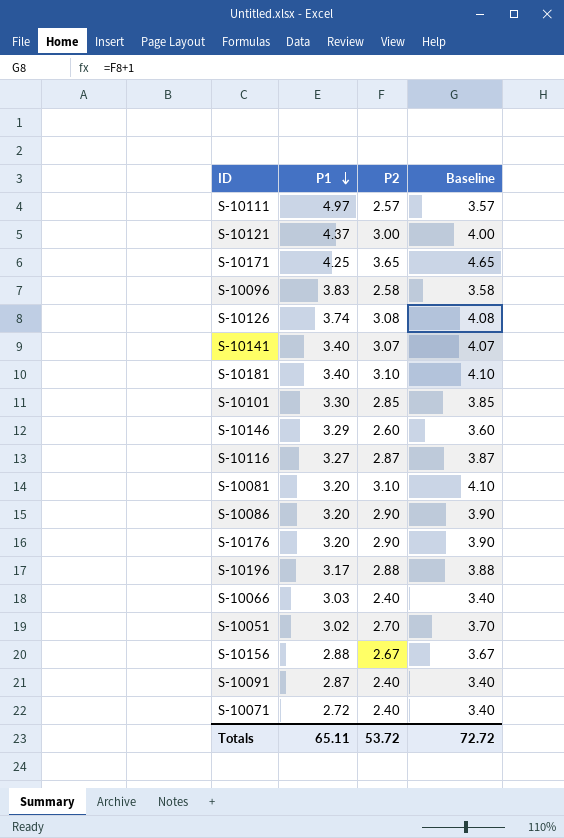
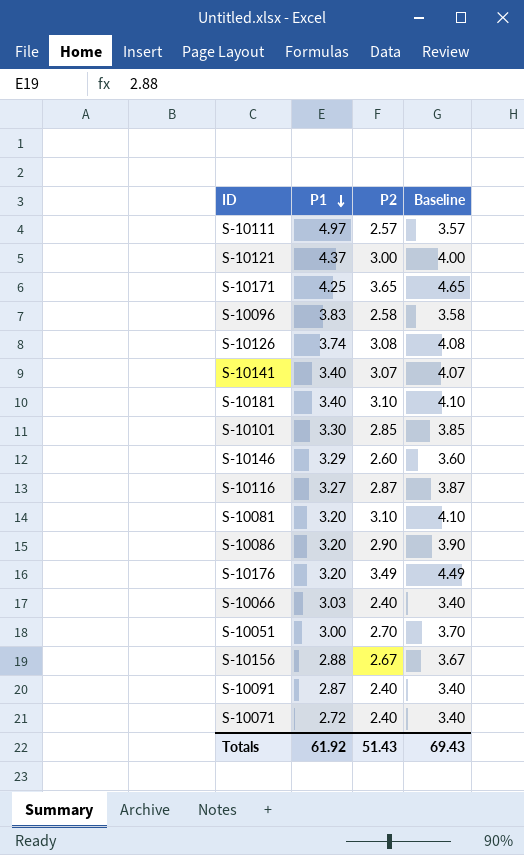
row S-10196: 3.17 | 2.88 | 3.88 -> none
S-10176 | P2: 2.90 -> 3.49
S-10176 | Baseline: 3.90 -> 4.49
S-10051 | P1: 3.02 -> 3.00
Totals | P1: 65.11 -> 61.92
Totals | P2: 53.72 -> 51.43
Totals | Baseline: 72.72 -> 69.43

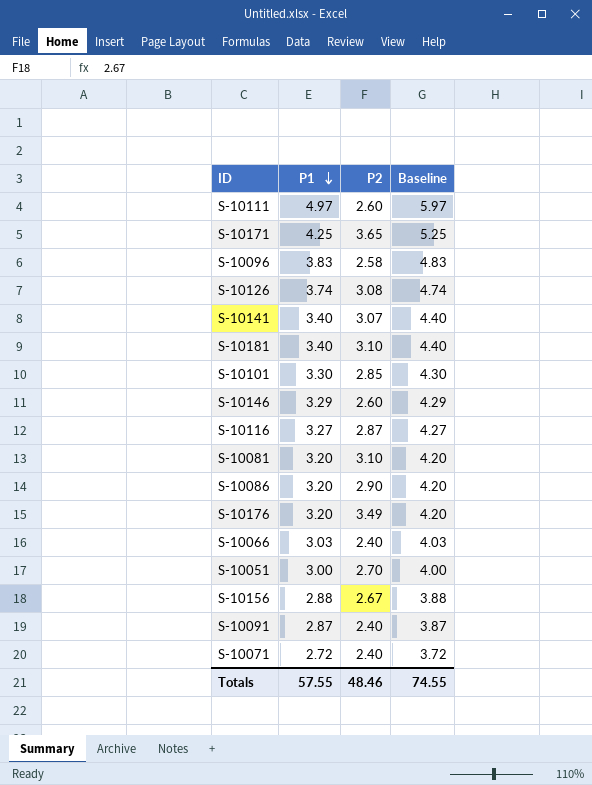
column Baseline | formula: [P2] + 1 -> [P1] + 1
row S-10121: 4.37 | 3.00 | 4.00 -> none
S-10111 | P2: 2.57 -> 2.60
Totals | P1: 61.92 -> 57.55
Totals | P2: 51.43 -> 48.46
Totals | Baseline: 69.43 -> 74.55

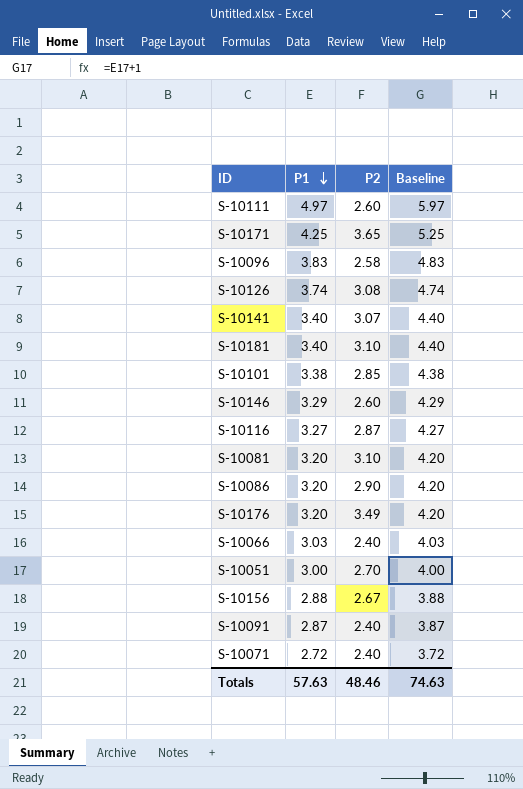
S-10101 | P1: 3.30 -> 3.38
S-10101 | Baseline: 4.30 -> 4.38
Totals | P1: 57.55 -> 57.63
Totals | Baseline: 74.55 -> 74.63

